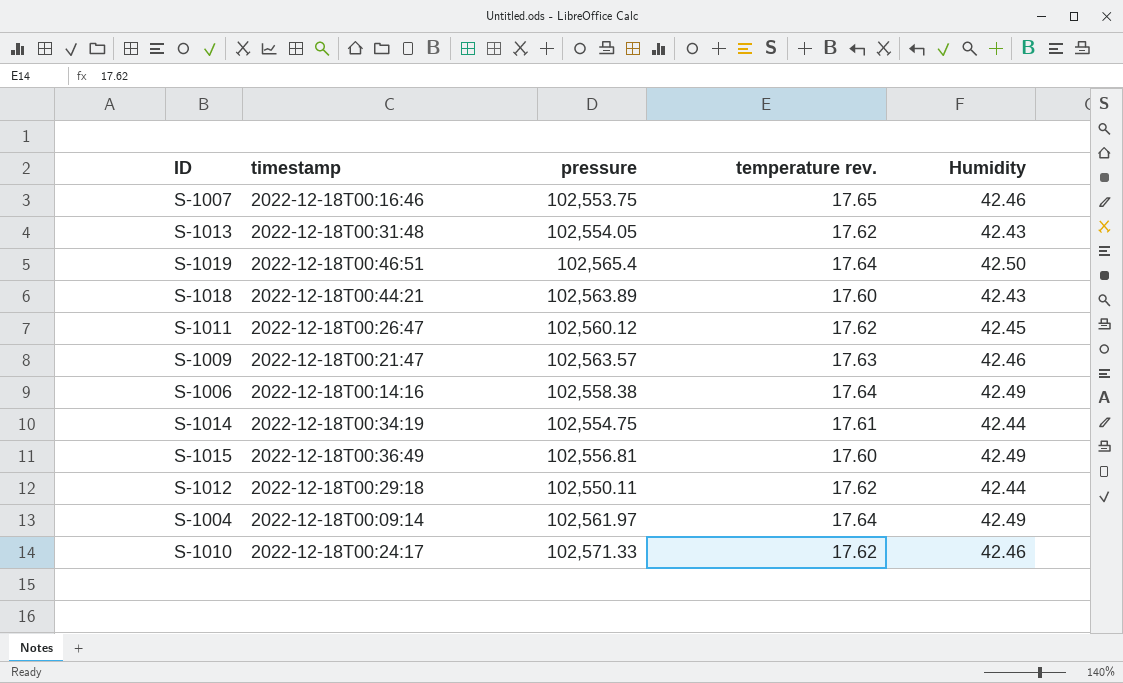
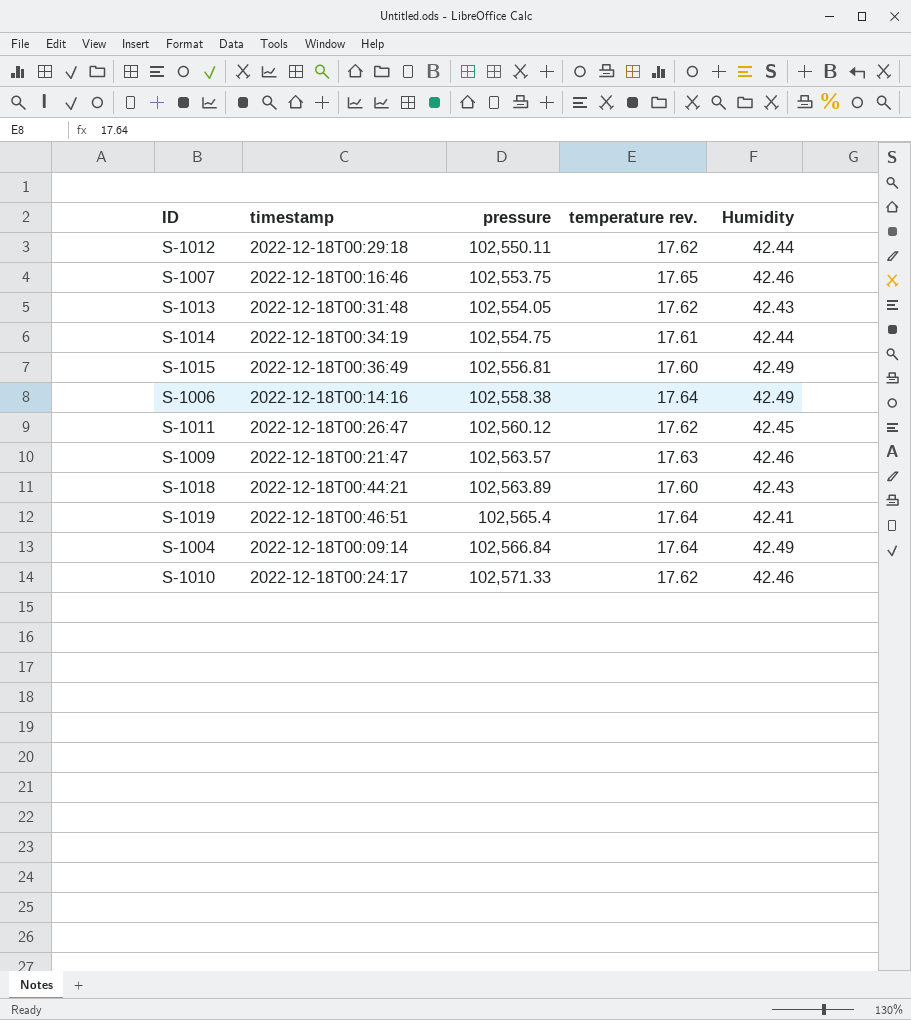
row order: none -> pressure ascending
S-1019 | Humidity: 42.50 -> 42.41
S-1004 | pressure: 102,561.97 -> 102,566.84

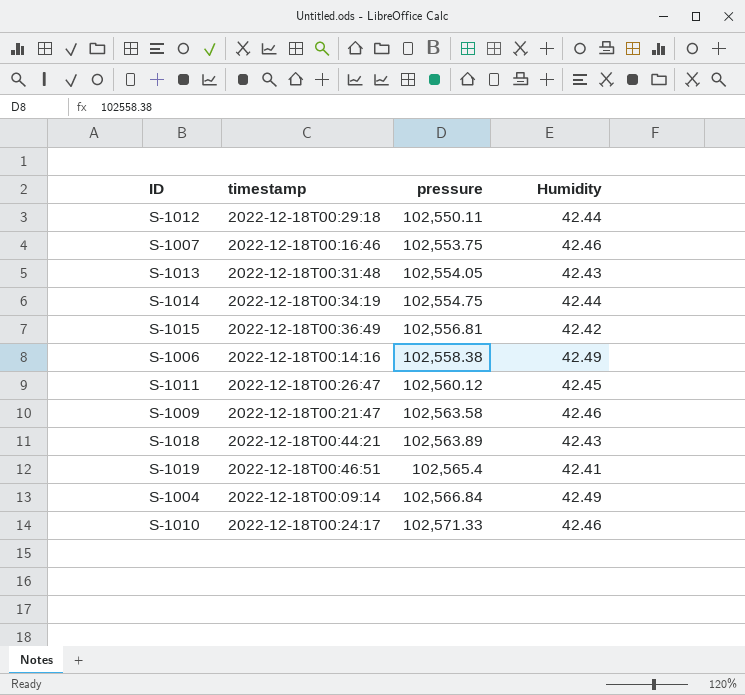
column temperature rev. | position: 4 -> none
S-1015 | Humidity: 42.49 -> 42.42
S-1009 | pressure: 102,563.57 -> 102,563.58

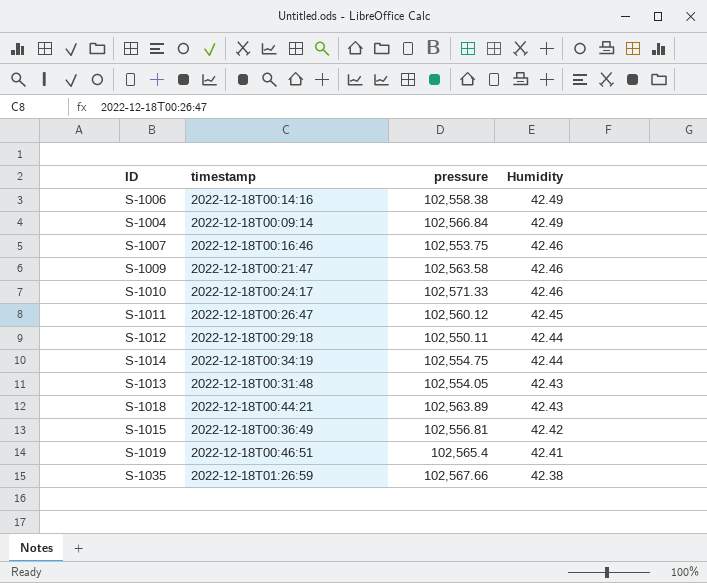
row order: pressure ascending -> Humidity descending
row S-1035: none -> 2022-12-18T01:26:59 | 102,567.66 | 42.38

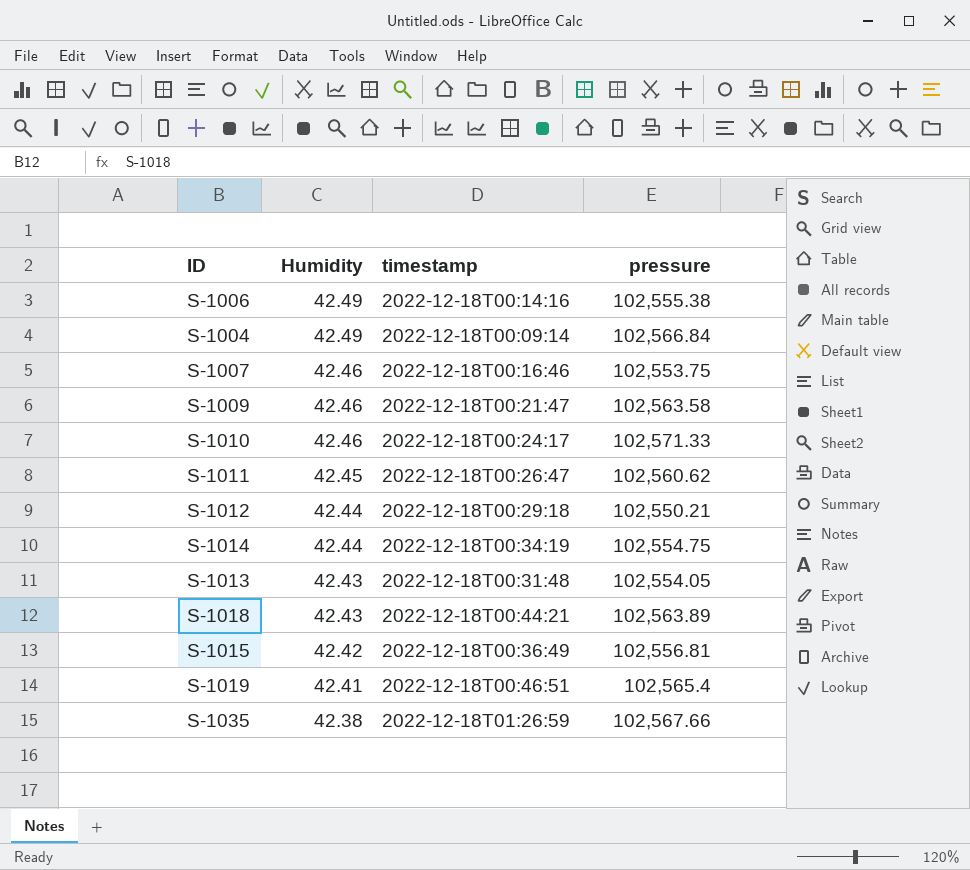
column Humidity | position: 4 -> 2
S-1006 | pressure: 102,558.38 -> 102,555.38
S-1011 | pressure: 102,560.12 -> 102,560.62
S-1012 | pressure: 102,550.11 -> 102,550.21

